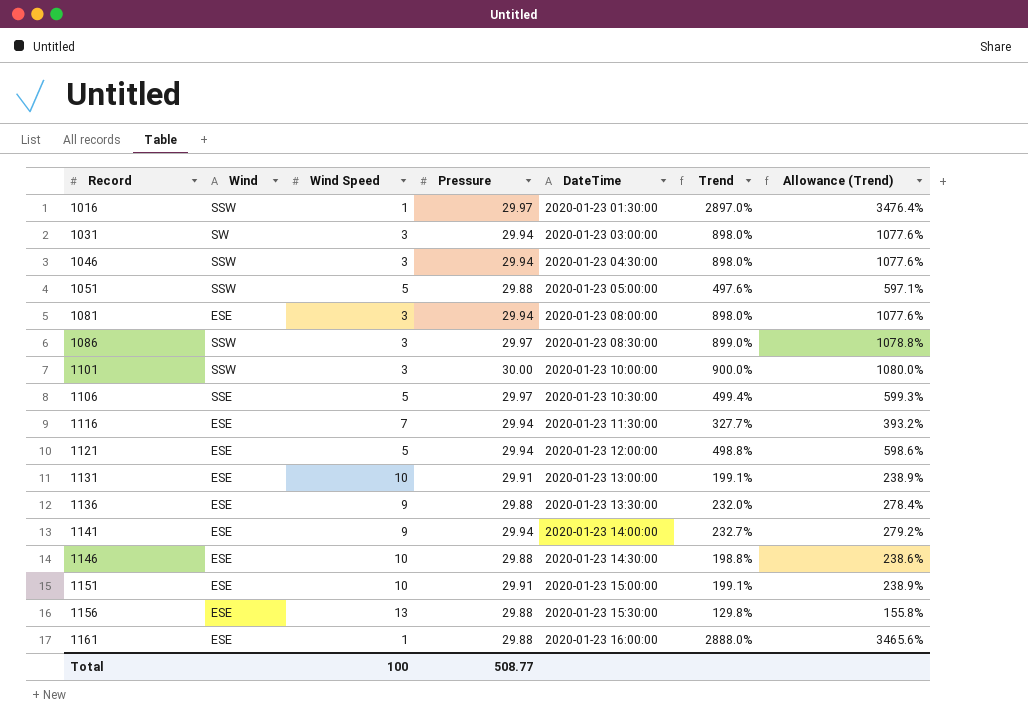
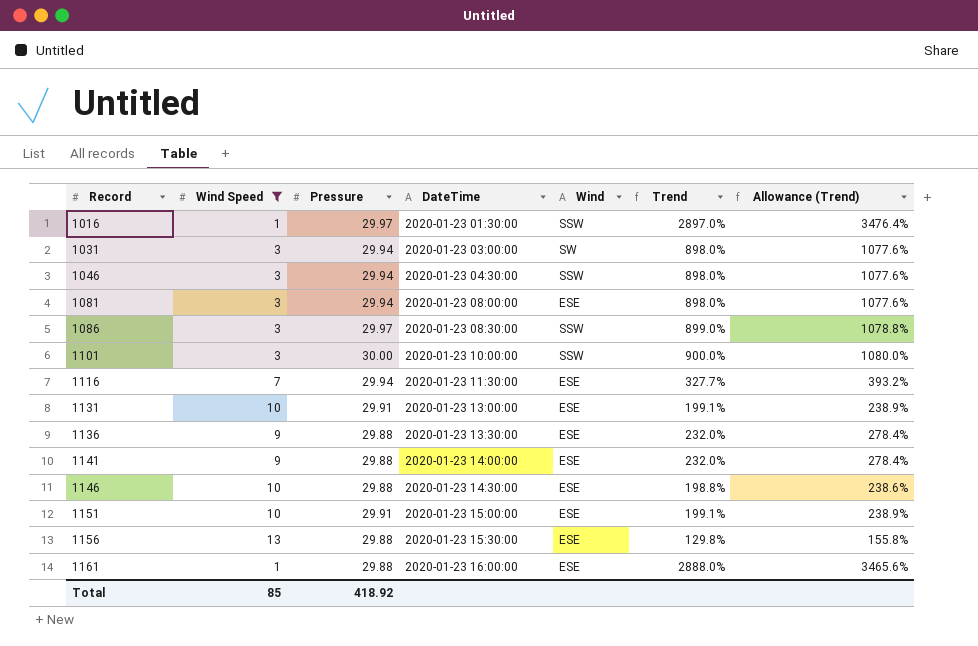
filter: none -> Wind Speed != 5
column Wind | position: 2 -> 5
1141 | Pressure: 29.94 -> 29.88
1141 | Trend: 232.7% -> 232.0%
1141 | Allowance (Trend): 279.2% -> 278.4%
Total | Wind Speed: 100 -> 85
Total | Pressure: 508.77 -> 418.92

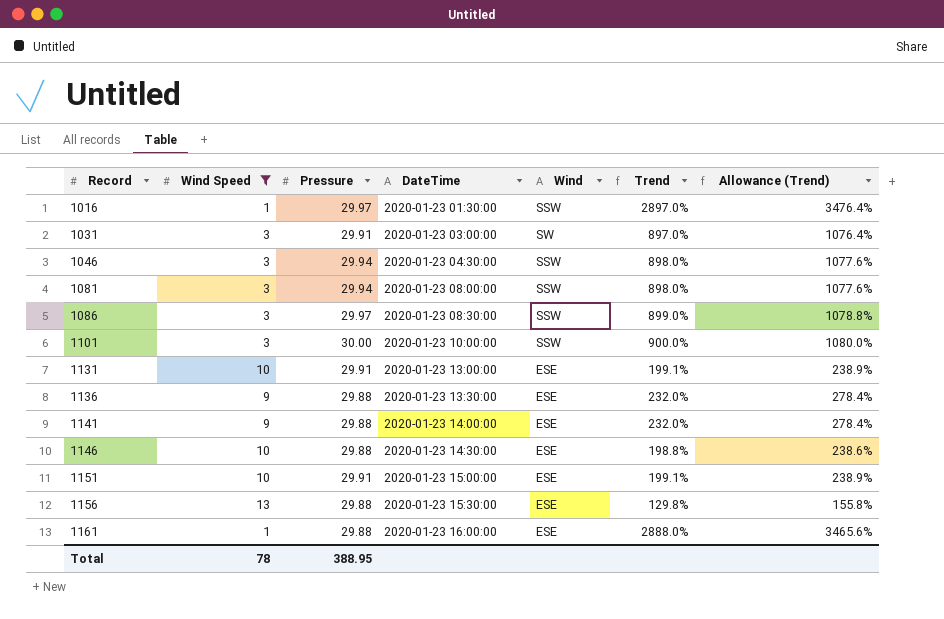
row 1116: 7 | 29.94 | 2020-01-23 11:30:00 | ESE | 327.7% | 393.2% -> none
1031 | Pressure: 29.94 -> 29.91
1031 | Trend: 898.0% -> 897.0%
1031 | Allowance (Trend): 1077.6% -> 1076.4%
1081 | Wind: ESE -> SSW
Total | Wind Speed: 85 -> 78
Total | Pressure: 418.92 -> 388.95

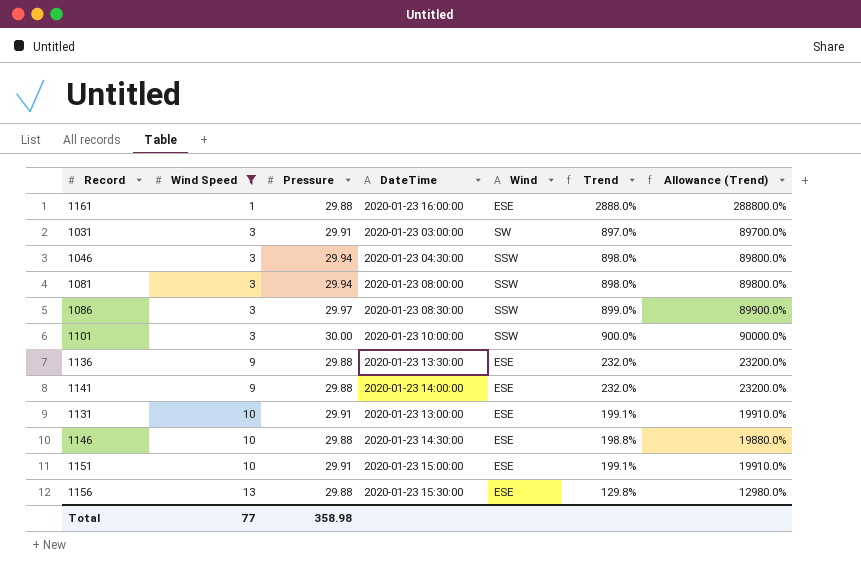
row order: Record ascending -> Wind Speed ascending
column Allowance (Trend) | formula: [Trend] * 1.2 -> [Trend] * 100
row 1016: 1 | 29.97 | 2020-01-23 01:30:00 | SSW | 2897.0% | 3476.4% -> none
Total | Wind Speed: 78 -> 77
Total | Pressure: 388.95 -> 358.98

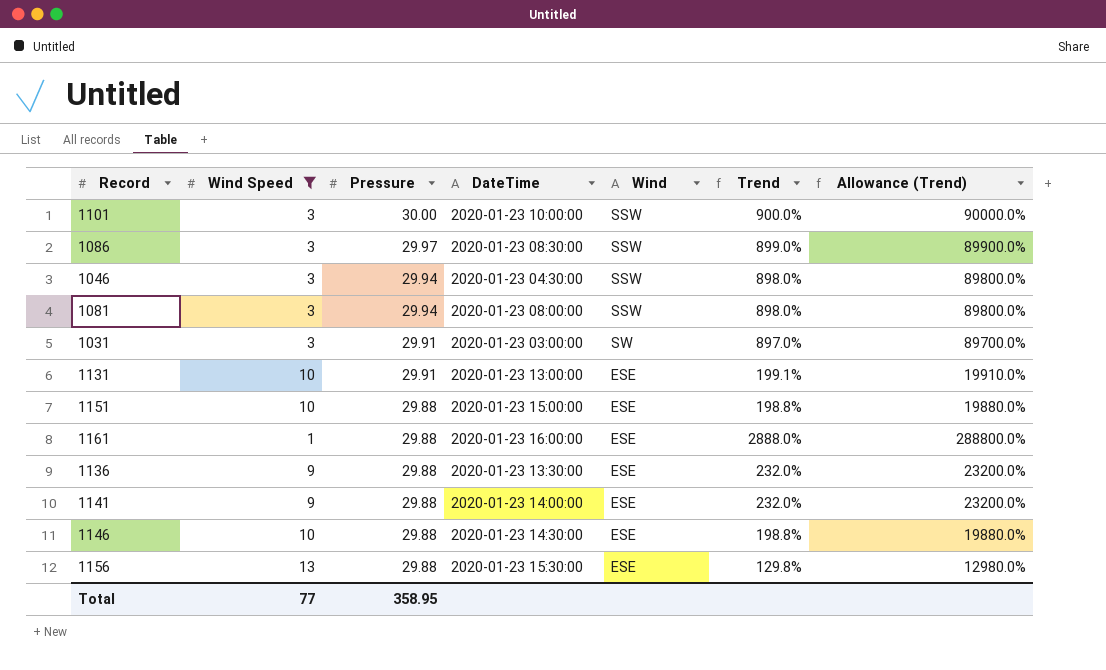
row order: Wind Speed ascending -> Pressure descending
1151 | Pressure: 29.91 -> 29.88
1151 | Trend: 199.1% -> 198.8%
1151 | Allowance (Trend): 19910.0% -> 19880.0%
Total | Pressure: 358.98 -> 358.95

